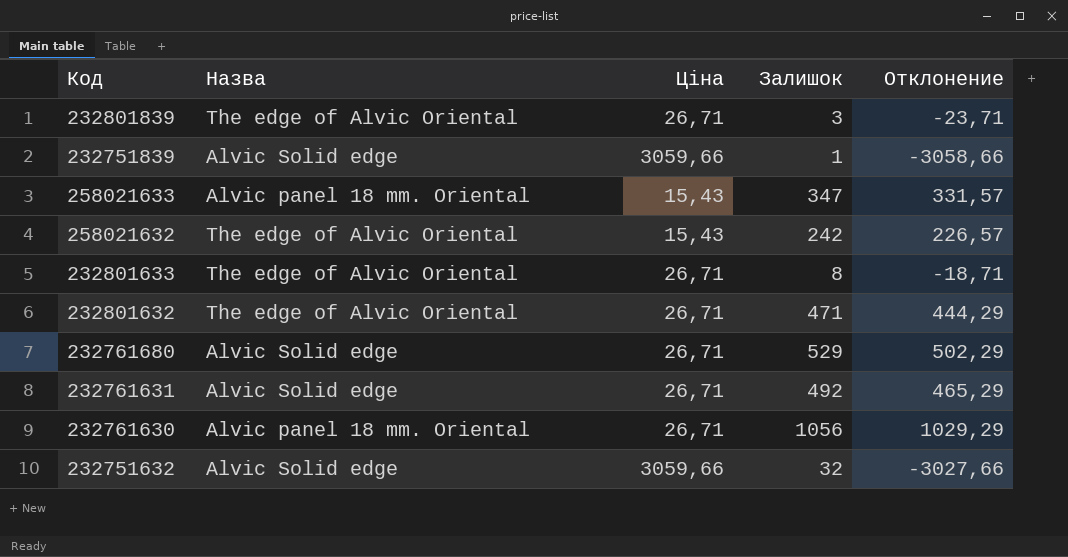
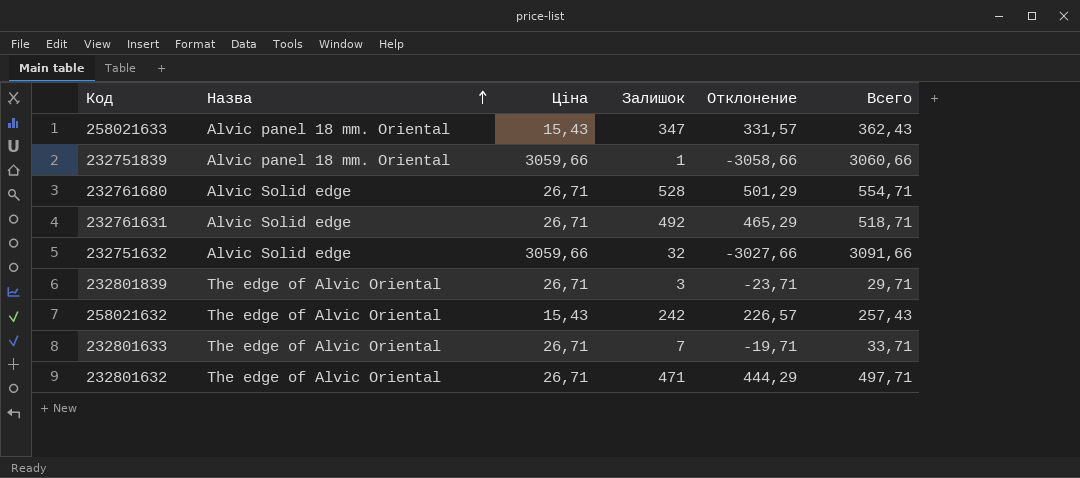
row order: none -> Назва ascending
column Всего | formula: none -> [Ціна] + [Залишок]
row 232761630: Alvic panel 18 mm. Oriental | 26,71 | 1056 | 1029,29 -> none
232751839 | Назва: Alvic Solid edge -> Alvic panel 18 mm. Oriental
232761680 | Залишок: 529 -> 528
232761680 | Отклонение: 502,29 -> 501,29
232801633 | Залишок: 8 -> 7
232801633 | Отклонение: -18,71 -> -19,71

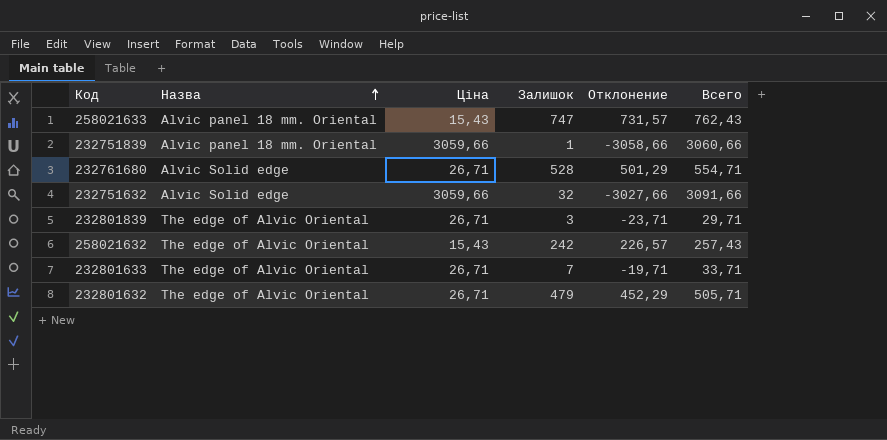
row 232761631: Alvic Solid edge | 26,71 | 492 | 465,29 | 518,71 -> none
258021633 | Залишок: 347 -> 747
258021633 | Отклонение: 331,57 -> 731,57
258021633 | Всего: 362,43 -> 762,43
232801632 | Залишок: 471 -> 479
232801632 | Отклонение: 444,29 -> 452,29
232801632 | Всего: 497,71 -> 505,71

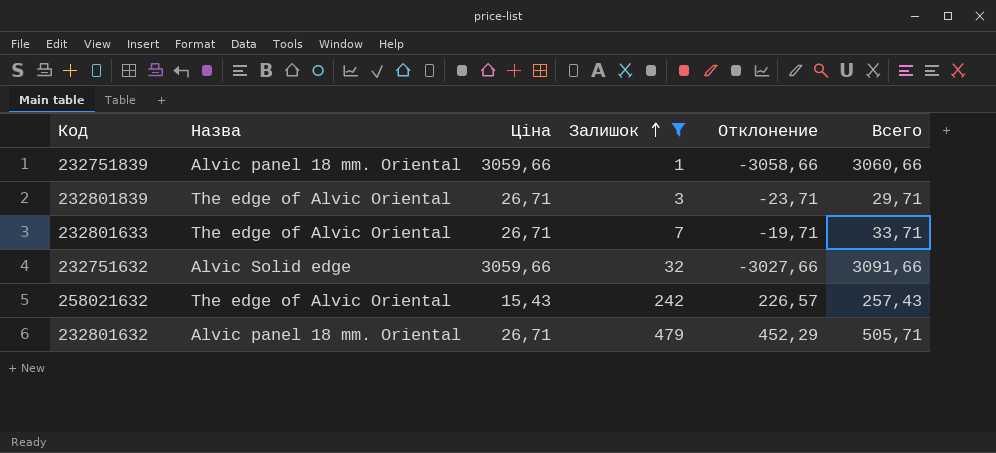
filter: none -> Залишок <= 479
row order: Назва ascending -> Залишок ascending
232801632 | Назва: The edge of Alvic Oriental -> Alvic panel 18 mm. Oriental

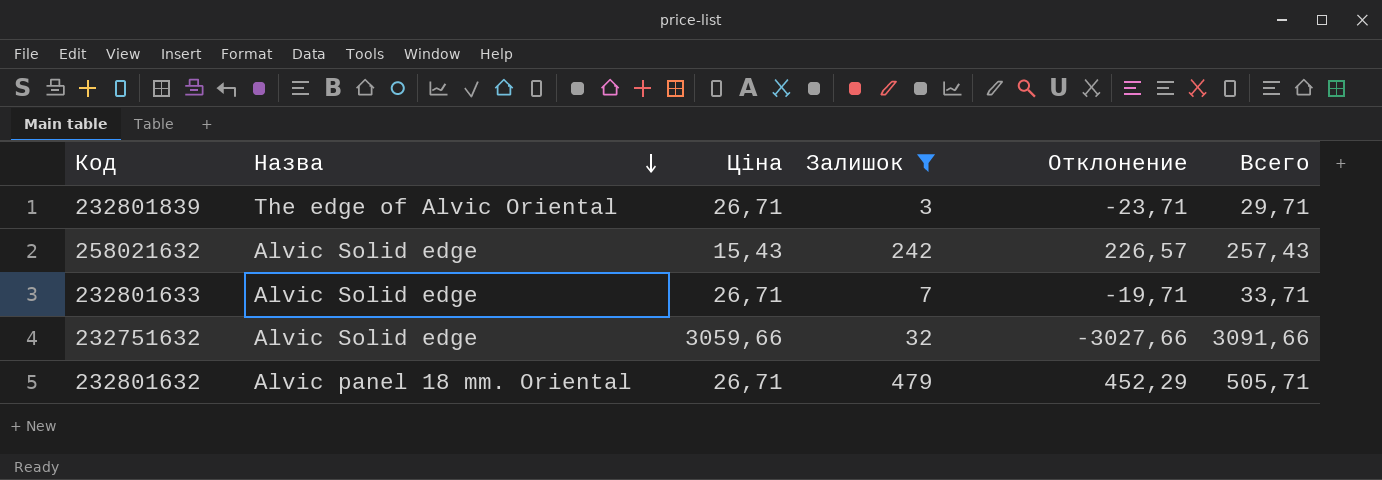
row order: Залишок ascending -> Назва descending
row 232751839: Alvic panel 18 mm. Oriental | 3059,66 | 1 | -3058,66 | 3060,66 -> none
258021632 | Назва: The edge of Alvic Oriental -> Alvic Solid edge
232801633 | Назва: The edge of Alvic Oriental -> Alvic Solid edge

